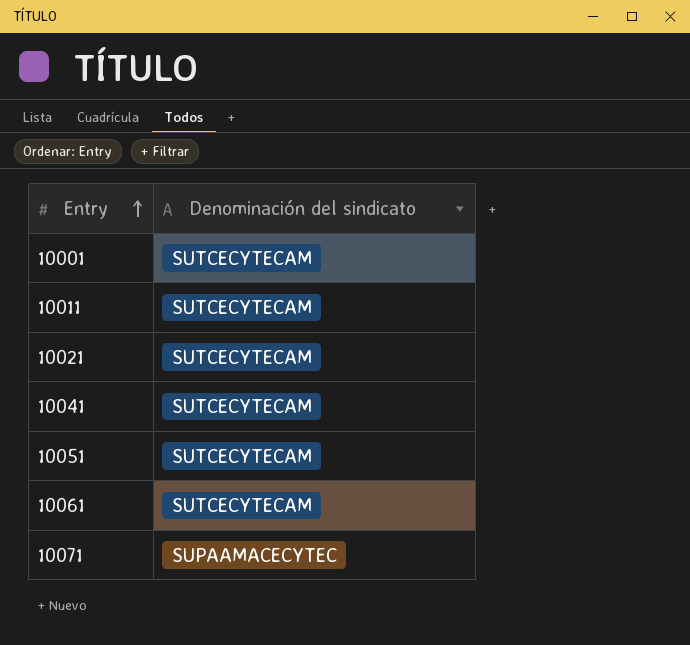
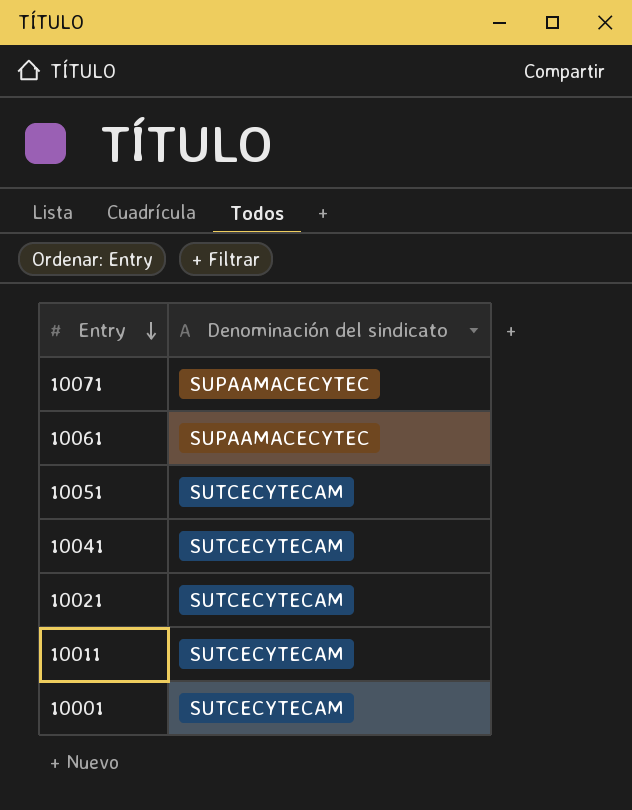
row order: Entry ascending -> Entry descending
10061 | Denominación del sindicato: SUTCECYTECAM -> SUPAAMACECYTEC

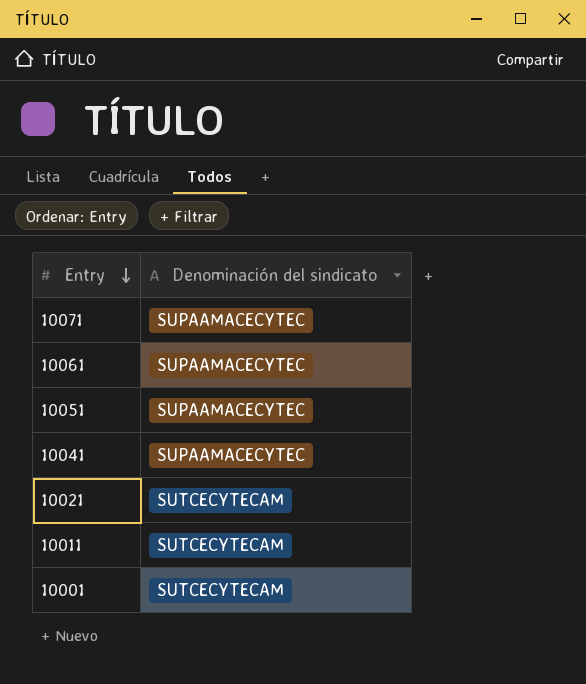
10051 | Denominación del sindicato: SUTCECYTECAM -> SUPAAMACECYTEC
10041 | Denominación del sindicato: SUTCECYTECAM -> SUPAAMACECYTEC

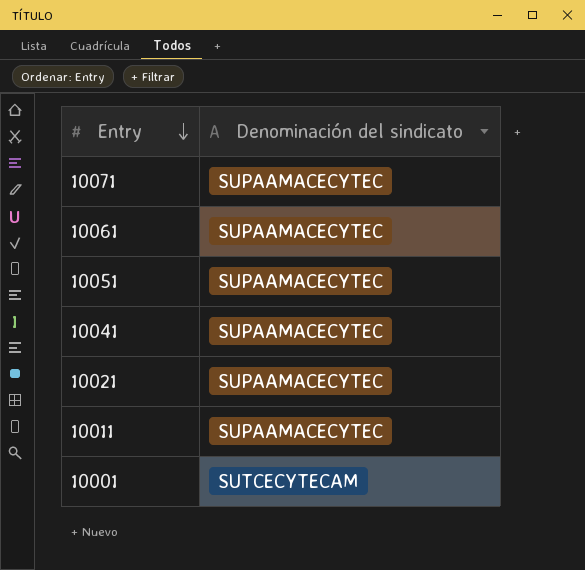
10021 | Denominación del sindicato: SUTCECYTECAM -> SUPAAMACECYTEC
10011 | Denominación del sindicato: SUTCECYTECAM -> SUPAAMACECYTEC

